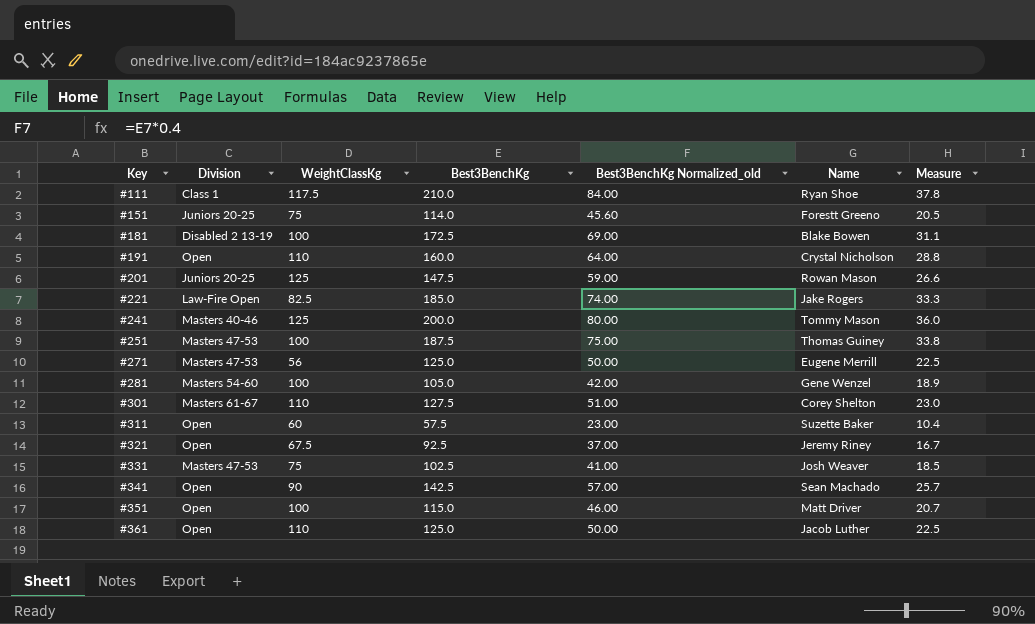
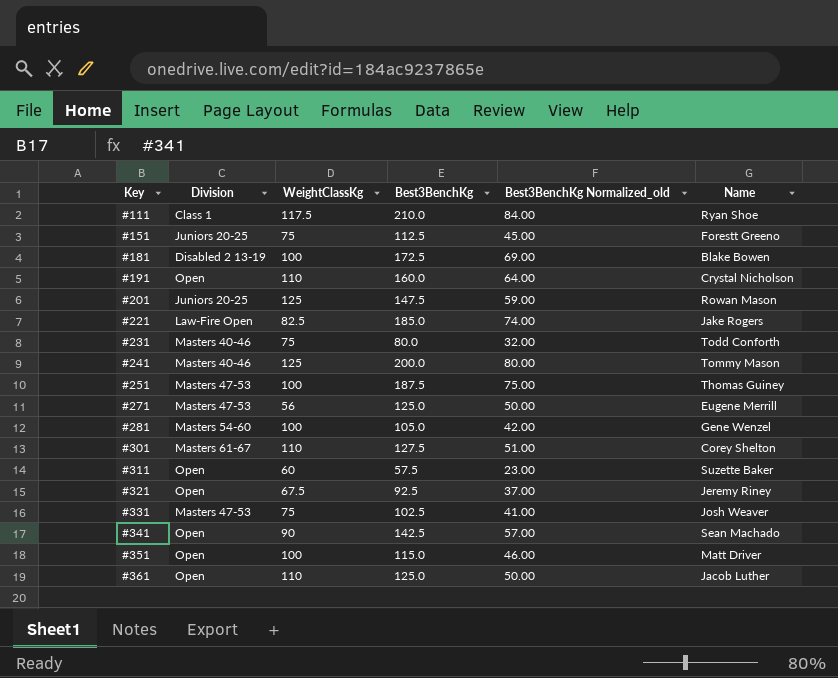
column Measure | formula: [Best3BenchKg] * 0.18 -> none
#151 | Best3BenchKg: 114.0 -> 112.5
#151 | Best3BenchKg Normalized_old: 45.60 -> 45.00
row #231: none -> Masters 40-46 | 75 | 80.0 | 32.00 | Todd Conforth

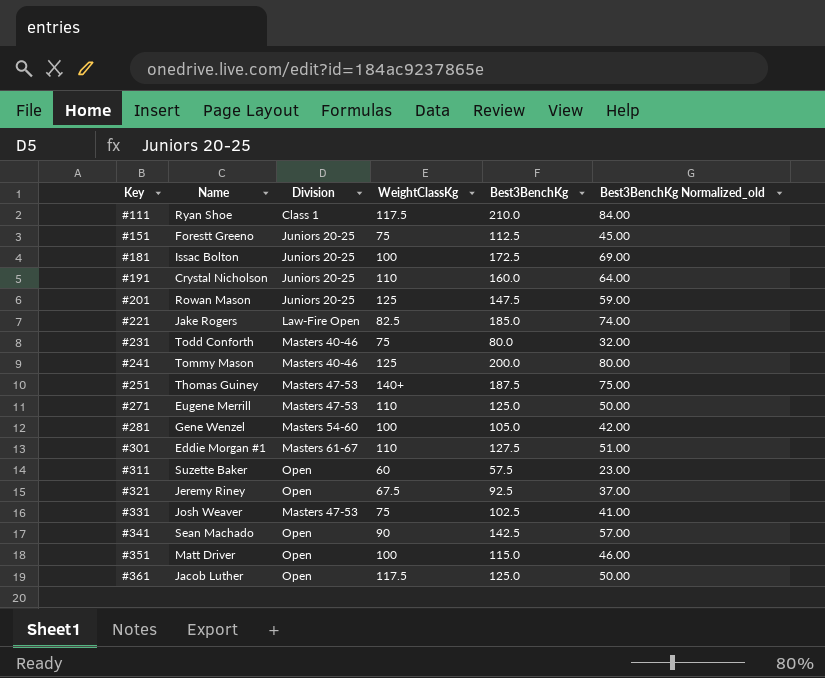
column Name | position: 6 -> 2
#181 | Name: Blake Bowen -> Issac Bolton
#181 | Division: Disabled 2 13-19 -> Juniors 20-25
#191 | Division: Open -> Juniors 20-25
#251 | WeightClassKg: 100 -> 140+
#271 | WeightClassKg: 56 -> 110
#301 | Name: Corey Shelton -> Eddie Morgan #1
#361 | WeightClassKg: 110 -> 117.5

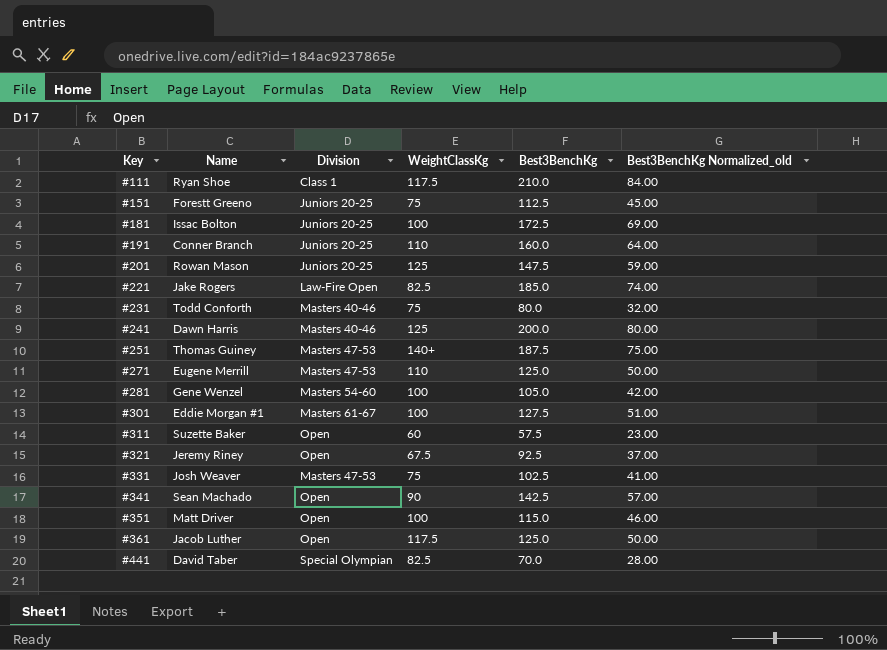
#191 | Name: Crystal Nicholson -> Conner Branch
#241 | Name: Tommy Mason -> Dawn Harris
#301 | WeightClassKg: 110 -> 100
row #441: none -> David Taber | Special Olympian | 82.5 | 70.0 | 28.00

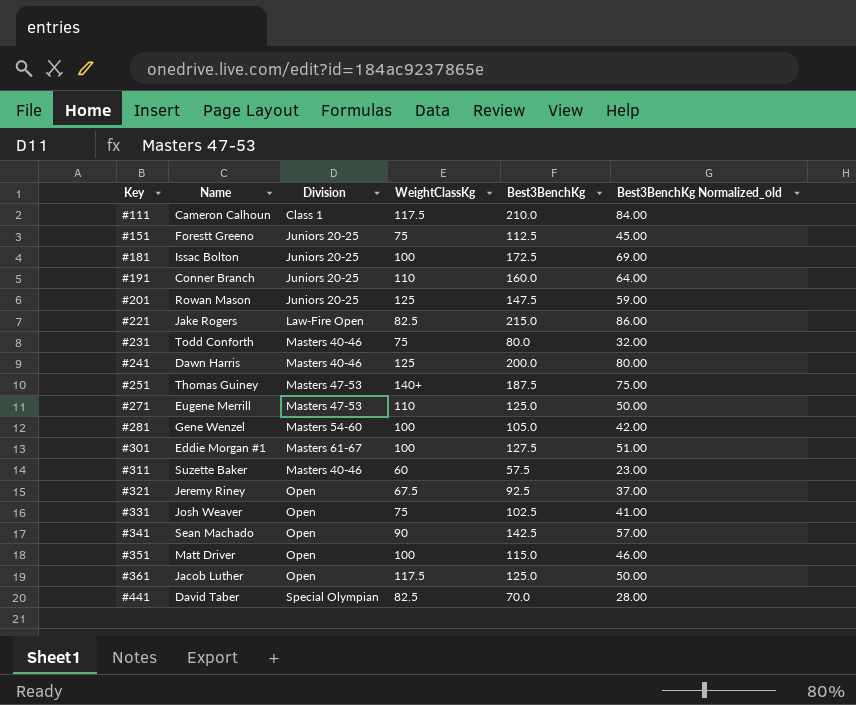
#111 | Name: Ryan Shoe -> Cameron Calhoun
#221 | Best3BenchKg: 185.0 -> 215.0
#221 | Best3BenchKg Normalized_old: 74.00 -> 86.00
#311 | Division: Open -> Masters 40-46
#331 | Division: Masters 47-53 -> Open

